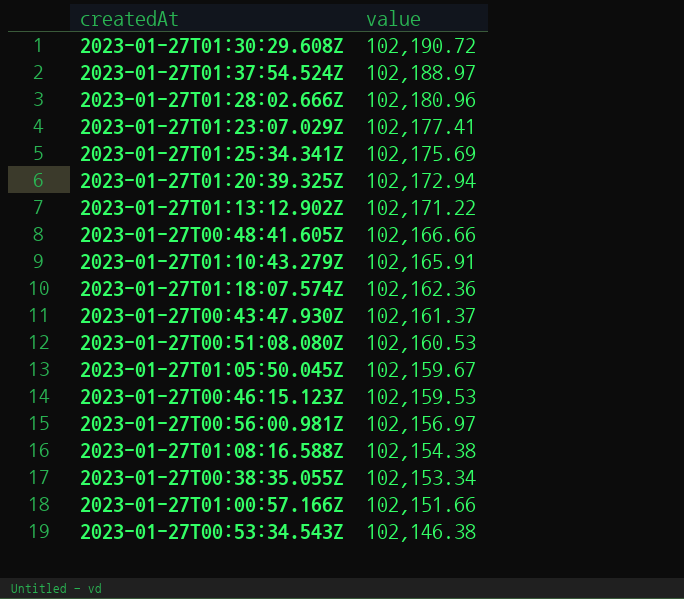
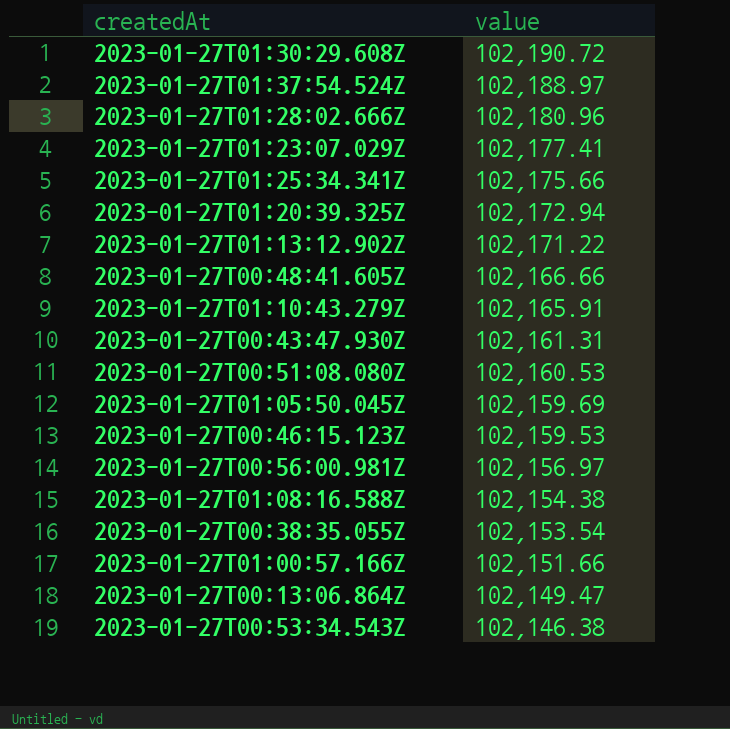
row 2023-01-27T01:18:07.574Z: 102,162.36 -> none
2023-01-27T01:25:34.341Z | value: 102,175.69 -> 102,175.66
2023-01-27T00:43:47.930Z | value: 102,161.37 -> 102,161.31
2023-01-27T01:05:50.045Z | value: 102,159.67 -> 102,159.69
2023-01-27T00:38:35.055Z | value: 102,153.34 -> 102,153.54
row 2023-01-27T00:13:06.864Z: none -> 102,149.47

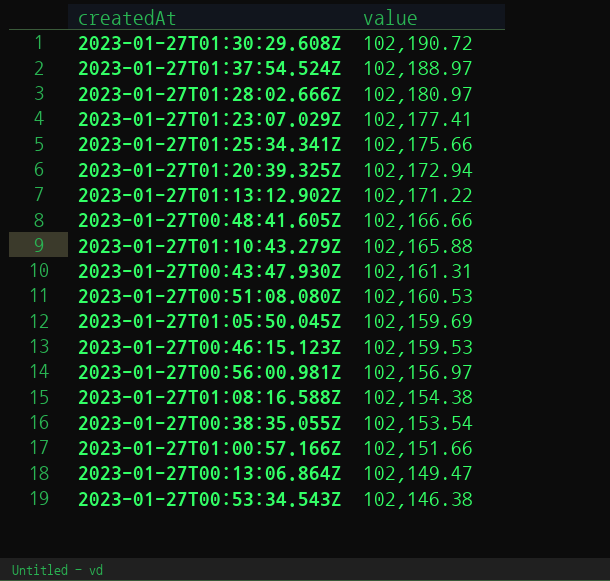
2023-01-27T01:28:02.666Z | value: 102,180.96 -> 102,180.97
2023-01-27T01:10:43.279Z | value: 102,165.91 -> 102,165.88

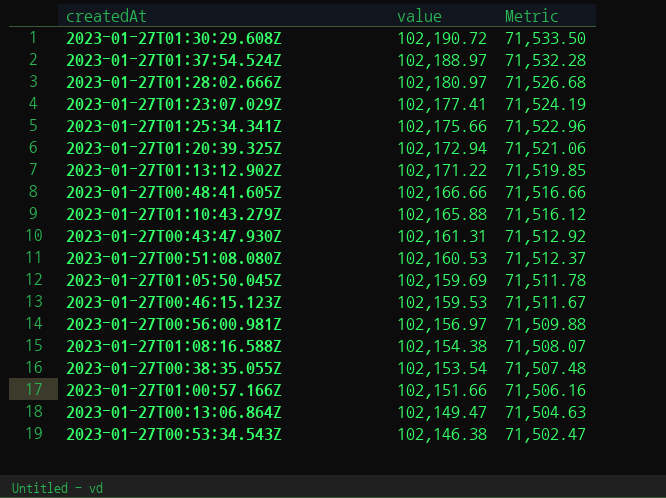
column Metric | formula: none -> [value] * 0.7

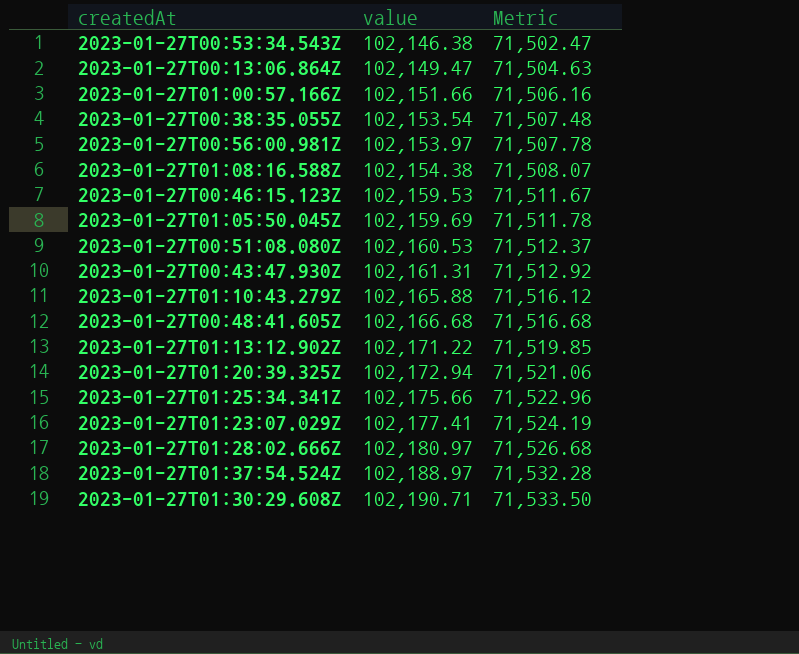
row order: value descending -> value ascending
2023-01-27T00:56:00.981Z | value: 102,156.97 -> 102,153.97
2023-01-27T00:56:00.981Z | Metric: 71,509.88 -> 71,507.78
2023-01-27T00:48:41.605Z | value: 102,166.66 -> 102,166.68
2023-01-27T00:48:41.605Z | Metric: 71,516.66 -> 71,516.68
2023-01-27T01:30:29.608Z | value: 102,190.72 -> 102,190.71

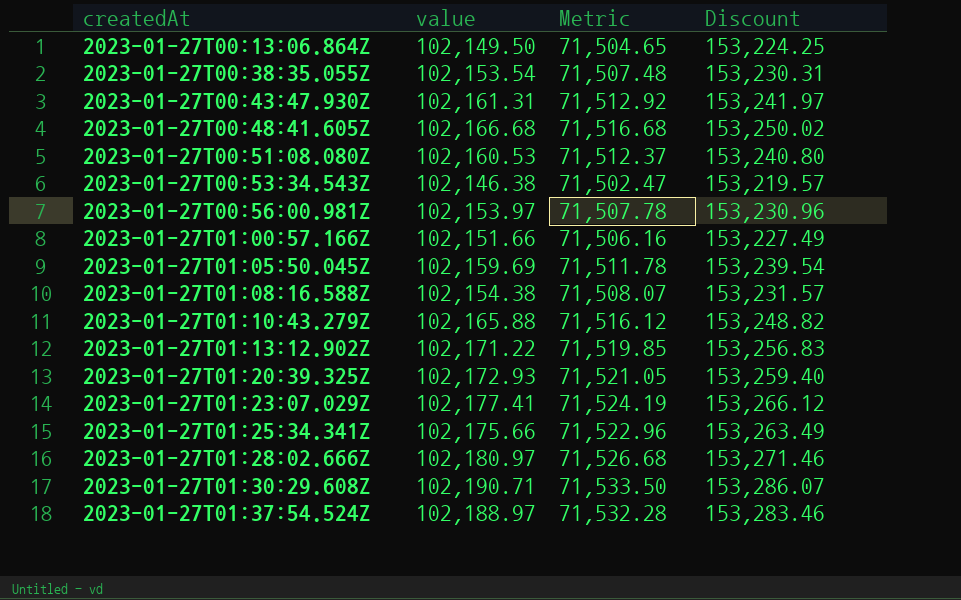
row order: value ascending -> createdAt ascending
column Discount | formula: none -> [value] * 1.5
row 2023-01-27T00:46:15.123Z: 102,159.53 | 71,511.67 -> none
2023-01-27T00:13:06.864Z | value: 102,149.47 -> 102,149.50
2023-01-27T00:13:06.864Z | Metric: 71,504.63 -> 71,504.65
2023-01-27T01:20:39.325Z | value: 102,172.94 -> 102,172.93
2023-01-27T01:20:39.325Z | Metric: 71,521.06 -> 71,521.05

